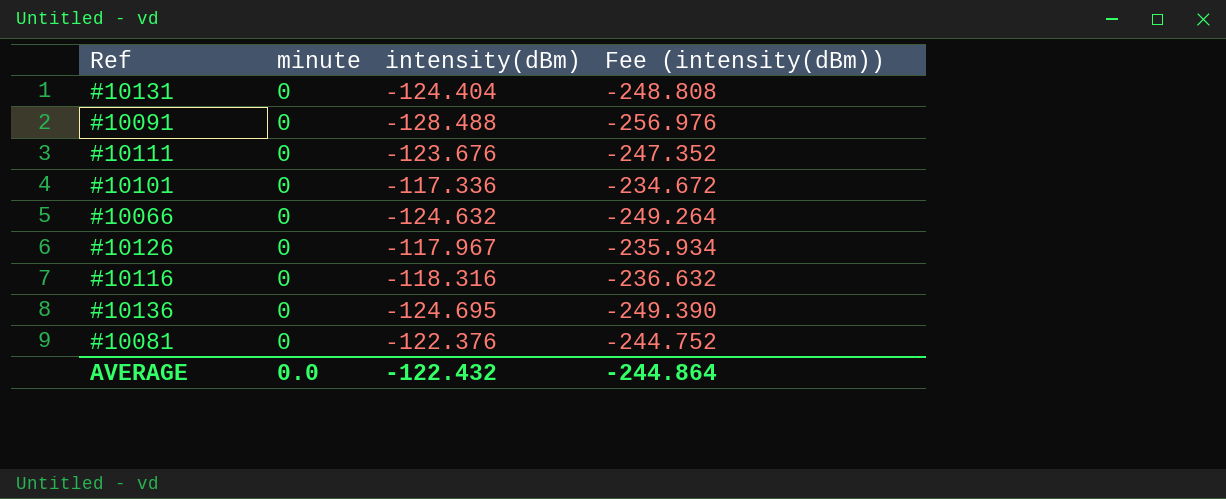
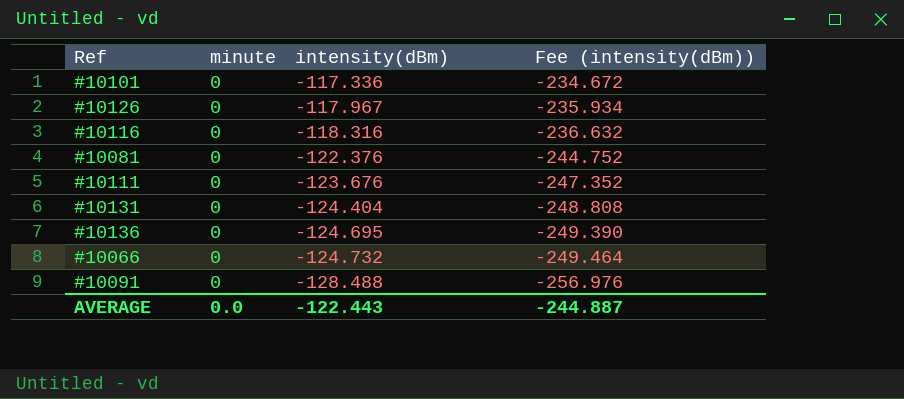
row order: none -> intensity(dBm) descending
#10066 | intensity(dBm): -124.632 -> -124.732
#10066 | Fee (intensity(dBm)): -249.264 -> -249.464
AVERAGE | intensity(dBm): -122.432 -> -122.443
AVERAGE | Fee (intensity(dBm)): -244.864 -> -244.887

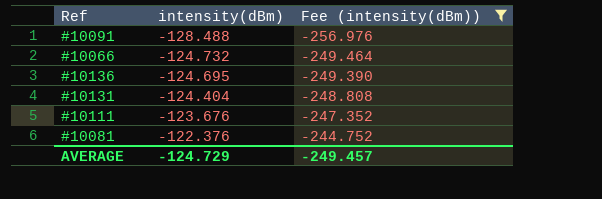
filter: none -> Fee (intensity(dBm)) <= -244.752
row order: intensity(dBm) descending -> intensity(dBm) ascending
column minute | position: 2 -> none
AVERAGE | intensity(dBm): -122.443 -> -124.729
AVERAGE | Fee (intensity(dBm)): -244.887 -> -249.457

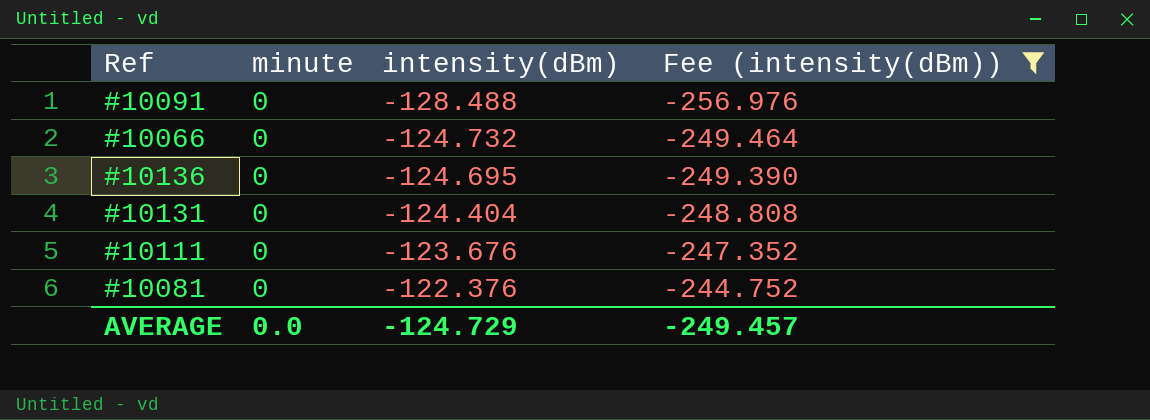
column minute | position: none -> 2

